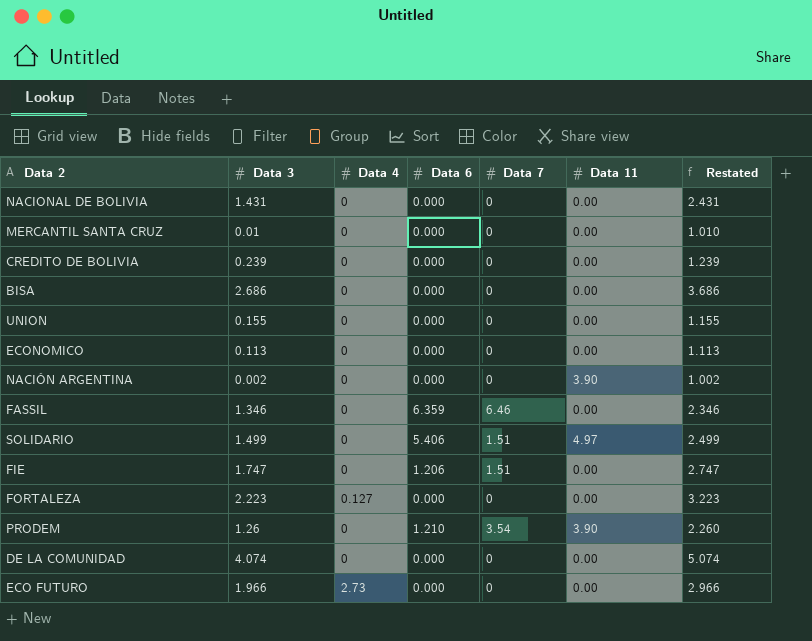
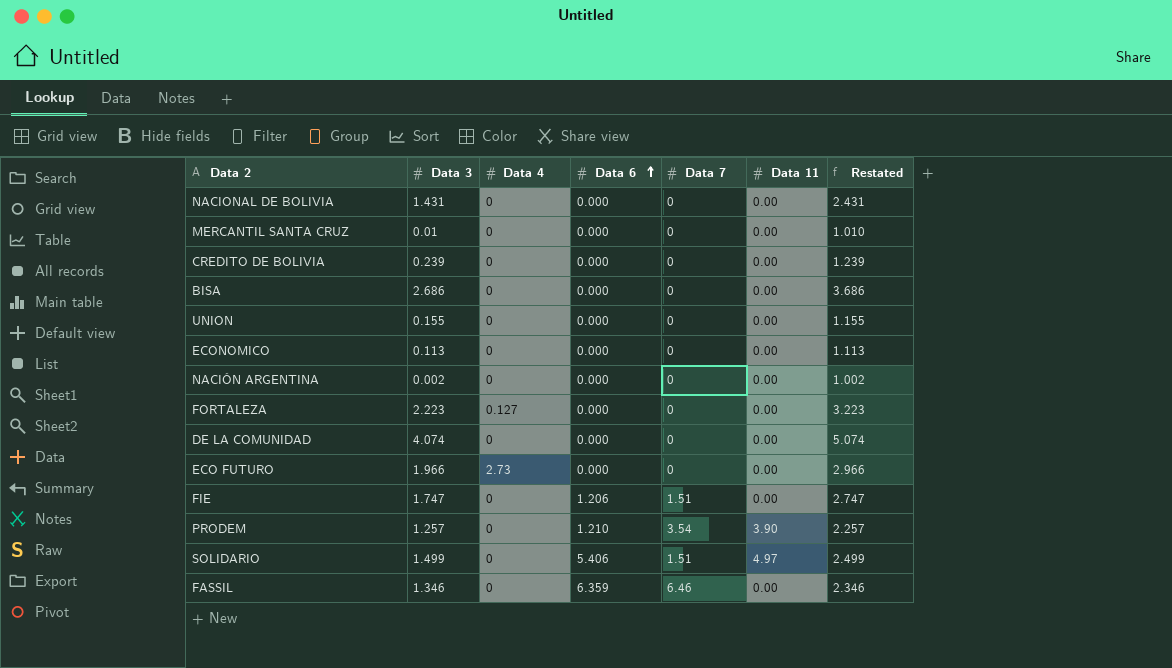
row order: none -> Data 6 ascending
NACIÓN ARGENTINA | Data 11: 3.90 -> 0.00
PRODEM | Data 3: 1.26 -> 1.257
PRODEM | Restated: 2.260 -> 2.257

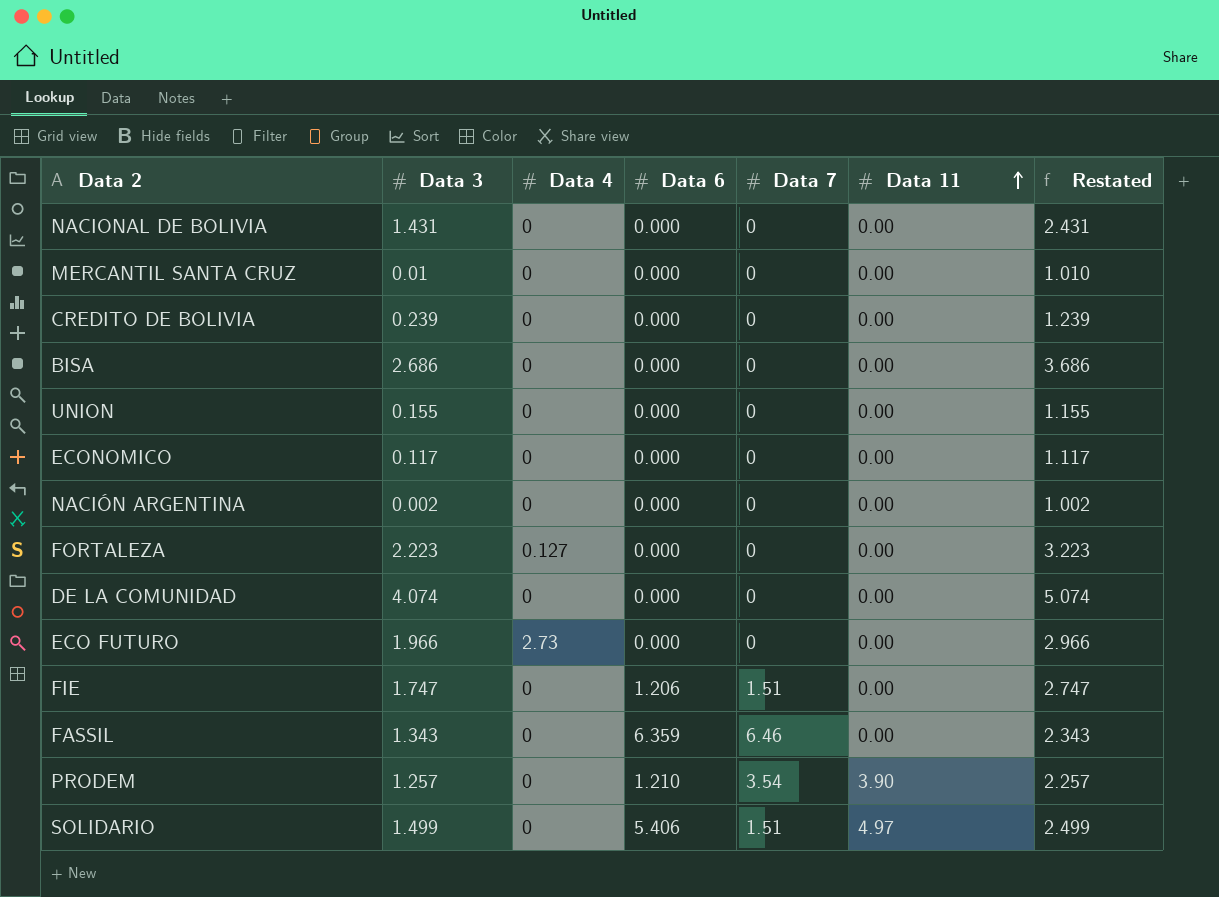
row order: Data 6 ascending -> Data 11 ascending
ECONOMICO | Data 3: 0.113 -> 0.117
ECONOMICO | Restated: 1.113 -> 1.117
FASSIL | Data 3: 1.346 -> 1.343
FASSIL | Restated: 2.346 -> 2.343

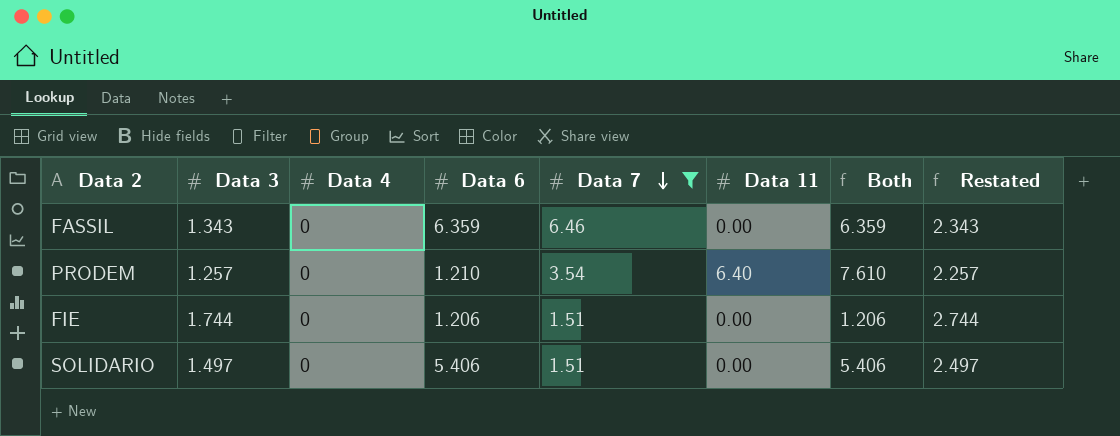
filter: none -> Data 7 != 0
row order: Data 11 ascending -> Data 7 descending
column Both | formula: none -> [Data 6] + [Data 11]
PRODEM | Data 11: 3.90 -> 6.40
FIE | Data 3: 1.747 -> 1.744
FIE | Restated: 2.747 -> 2.744
SOLIDARIO | Data 3: 1.499 -> 1.497
SOLIDARIO | Data 11: 4.97 -> 0.00
SOLIDARIO | Restated: 2.499 -> 2.497

